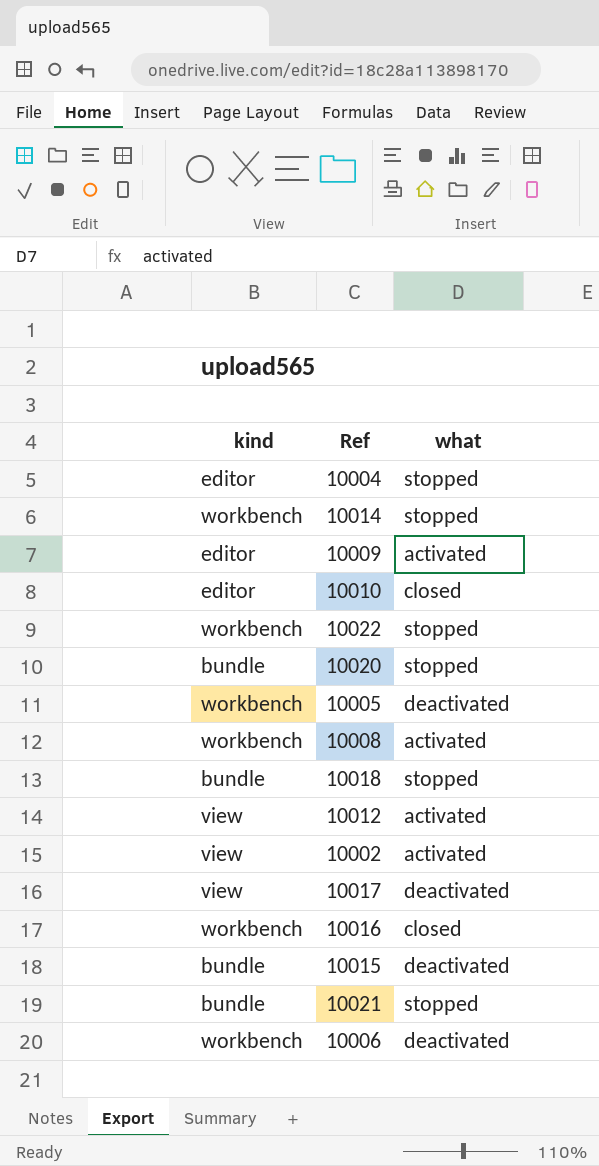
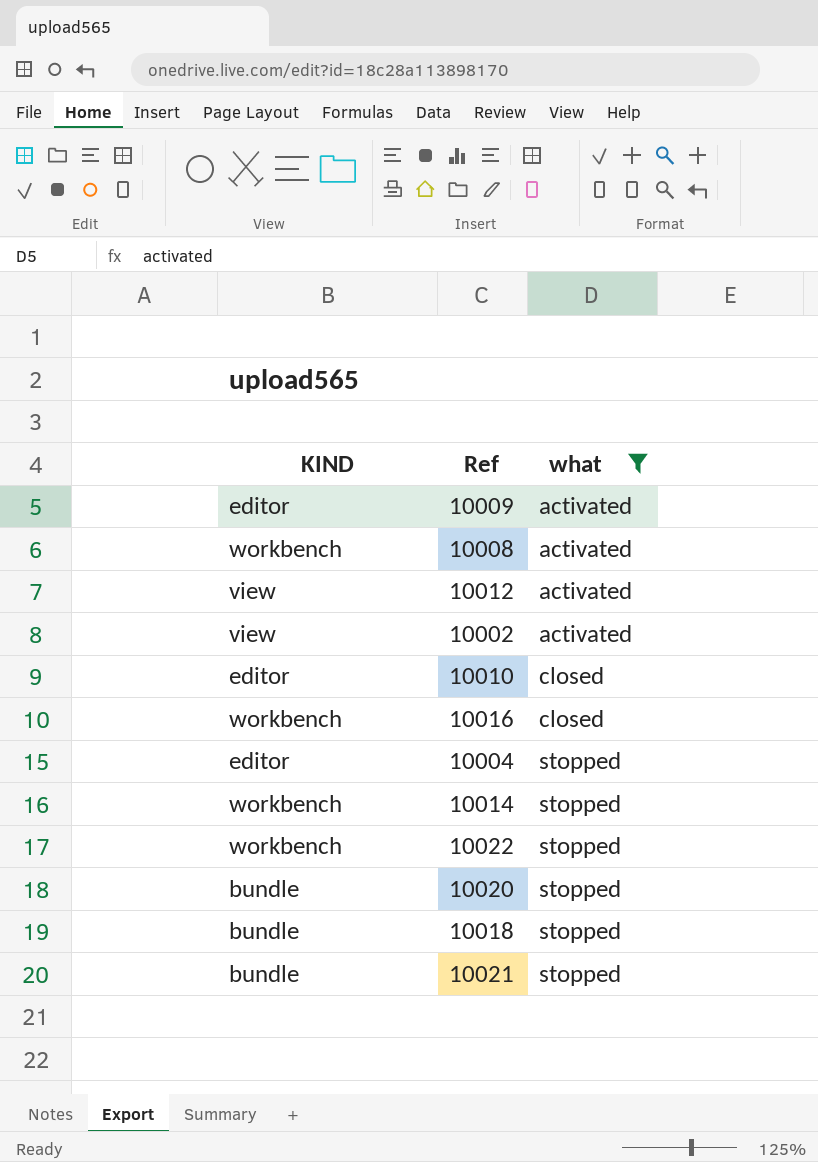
filter: none -> what != deactivated
row order: none -> what ascending
column name: kind -> KIND

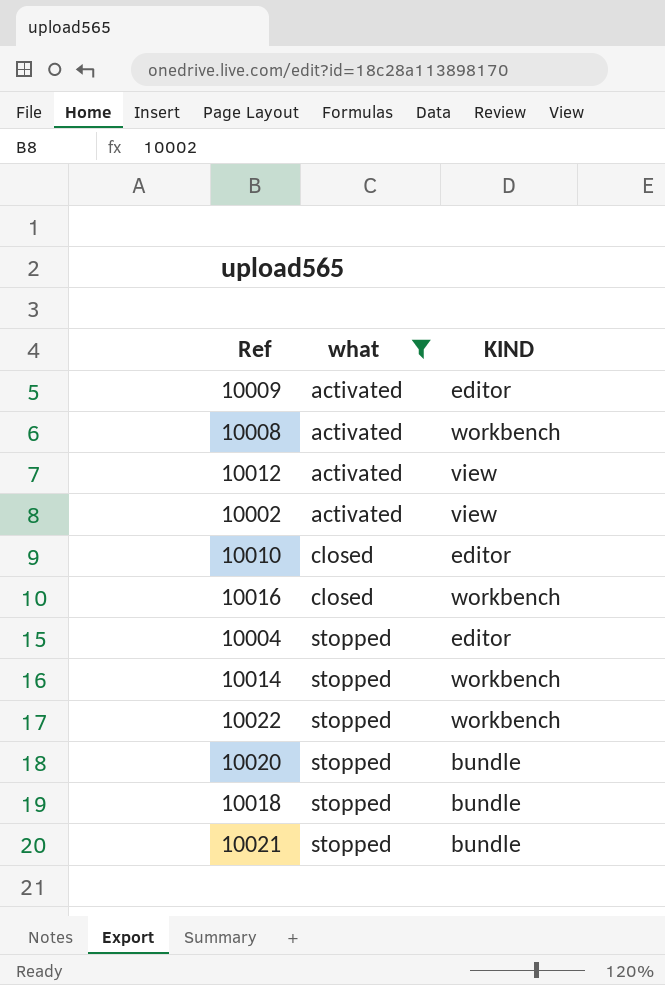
column KIND | position: 1 -> 3

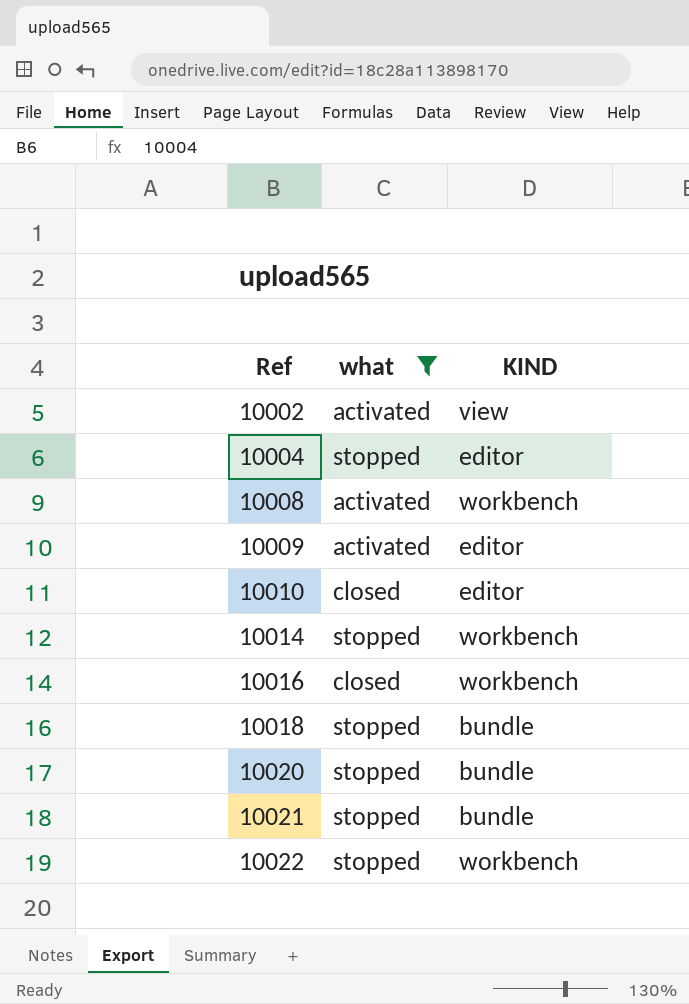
row order: what ascending -> Ref ascending
row 10012: activated | view -> none

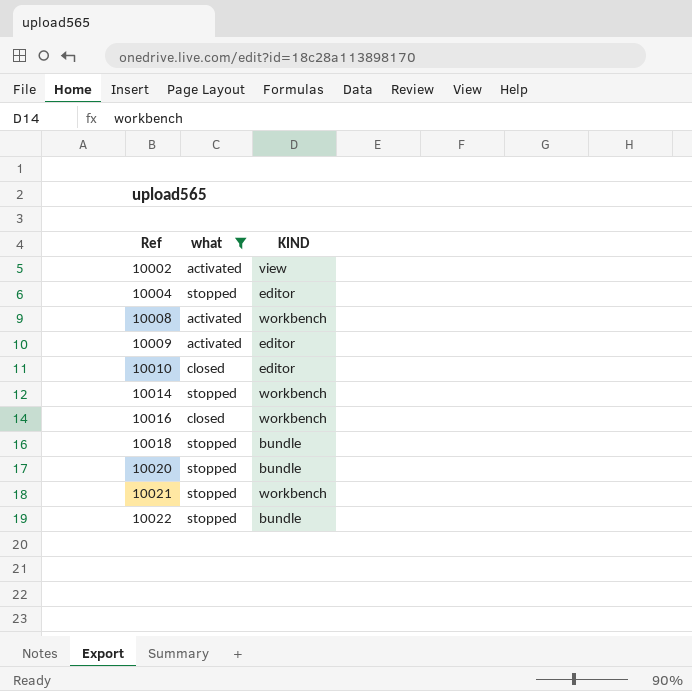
10021 | KIND: bundle -> workbench
10022 | KIND: workbench -> bundle

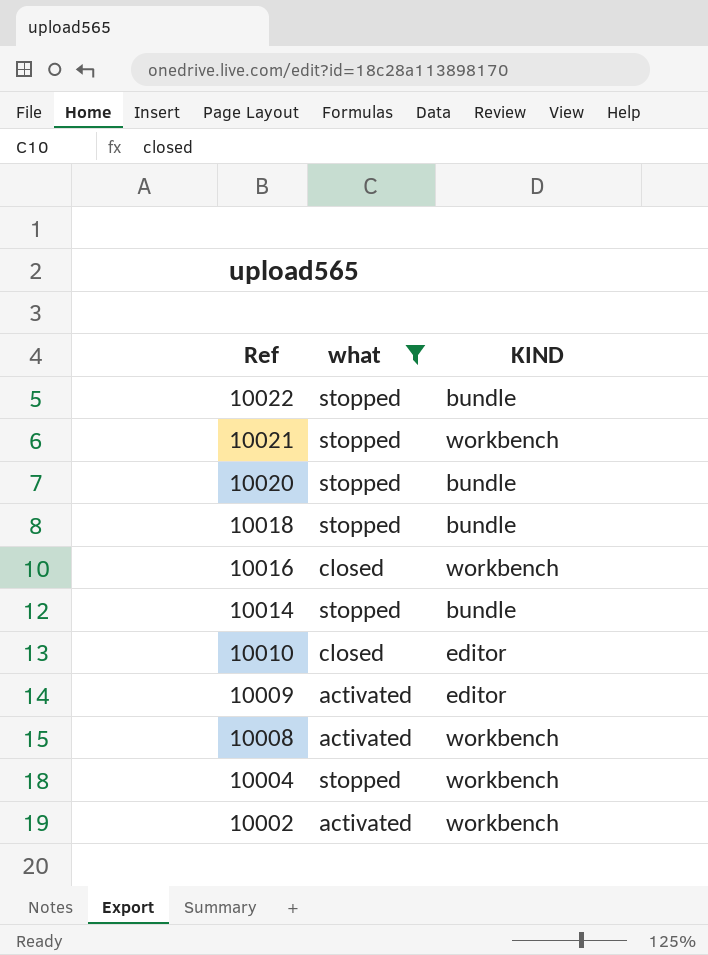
row order: Ref ascending -> Ref descending
10014 | KIND: workbench -> bundle
10004 | KIND: editor -> workbench
10002 | KIND: view -> workbench

